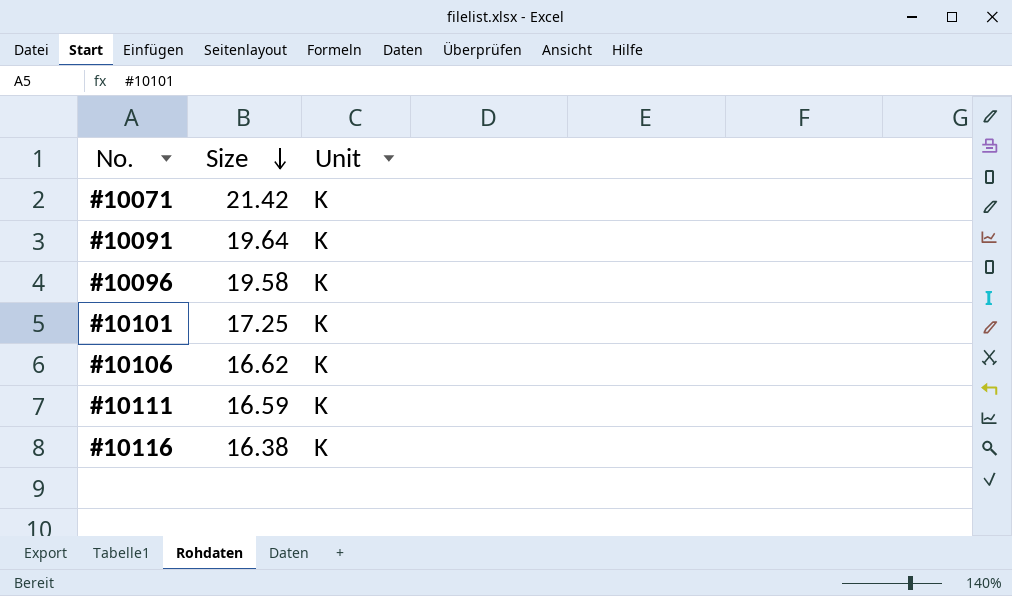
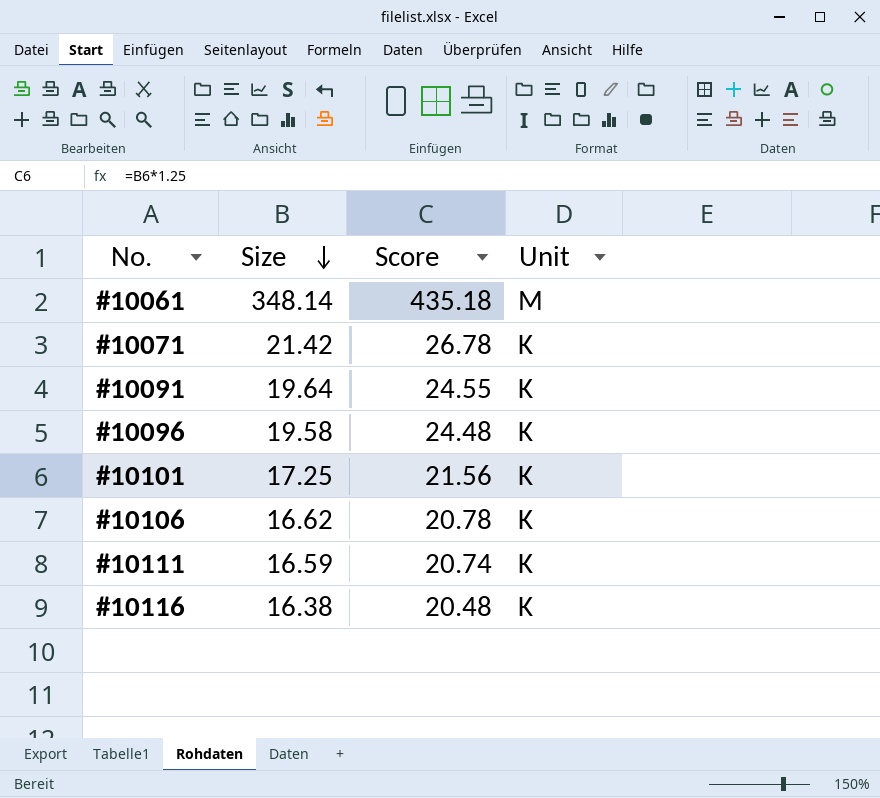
column Score | formula: none -> [Size] * 1.25
row #10061: none -> 348.14 | 435.18 | M

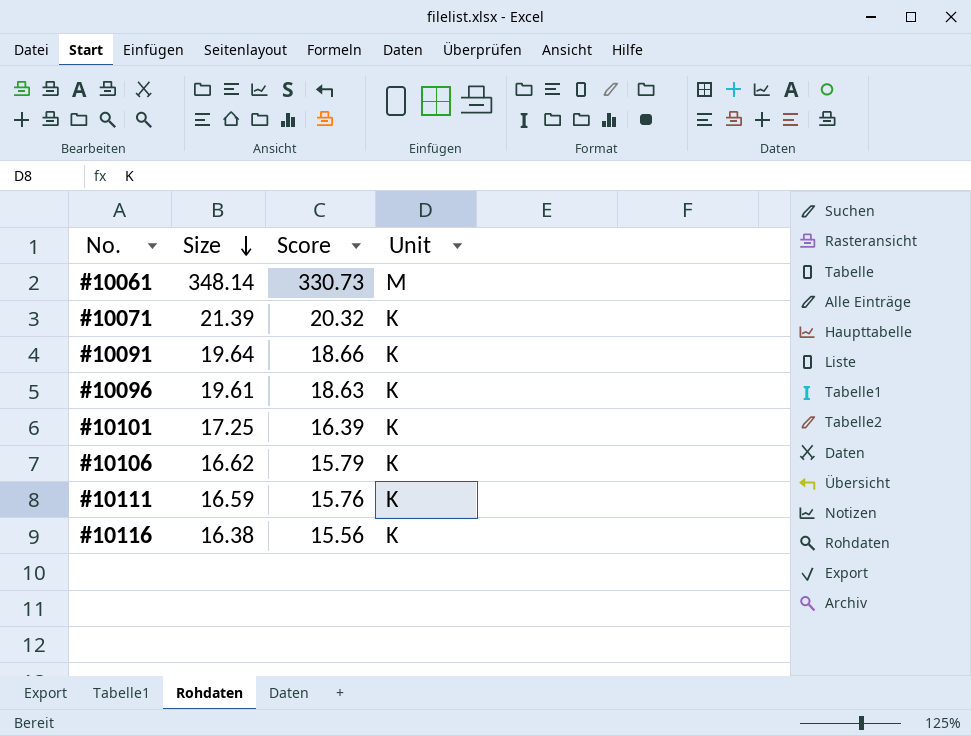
column Score | formula: [Size] * 1.25 -> [Size] * 0.95
#10071 | Size: 21.42 -> 21.39
#10096 | Size: 19.58 -> 19.61

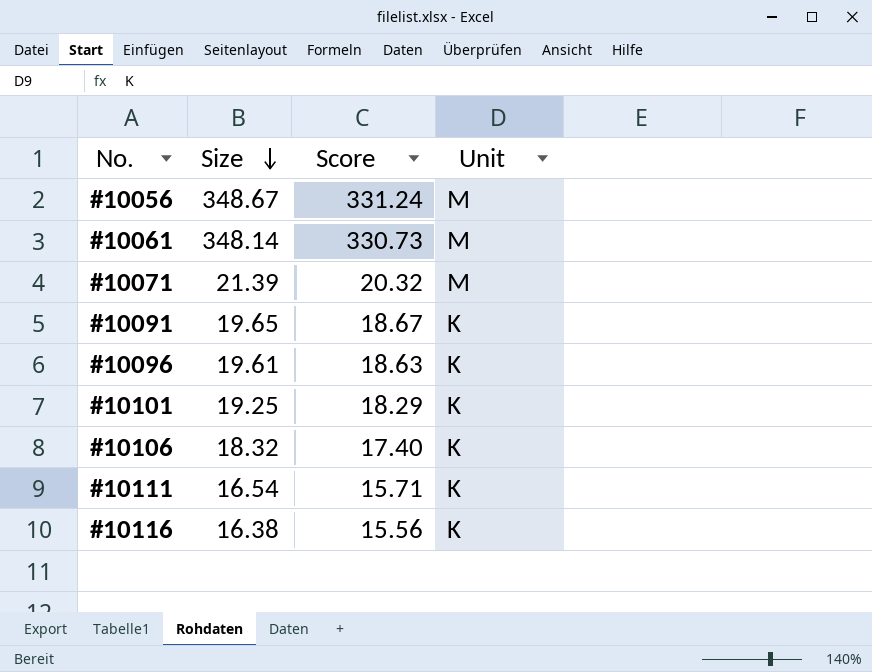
row #10056: none -> 348.67 | 331.24 | M
#10071 | Unit: K -> M
#10091 | Size: 19.64 -> 19.65
#10091 | Score: 18.66 -> 18.67
#10101 | Size: 17.25 -> 19.25
#10101 | Score: 16.39 -> 18.29
#10106 | Size: 16.62 -> 18.32
#10106 | Score: 15.79 -> 17.40
#10111 | Size: 16.59 -> 16.54
#10111 | Score: 15.76 -> 15.71

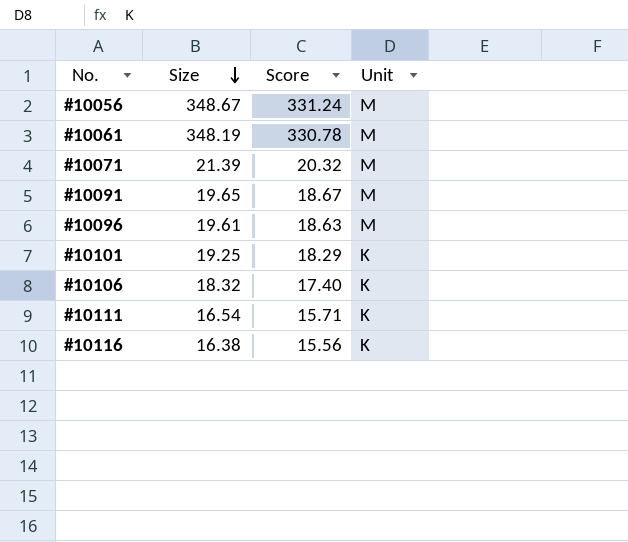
#10061 | Size: 348.14 -> 348.19
#10061 | Score: 330.73 -> 330.78
#10091 | Unit: K -> M
#10096 | Unit: K -> M

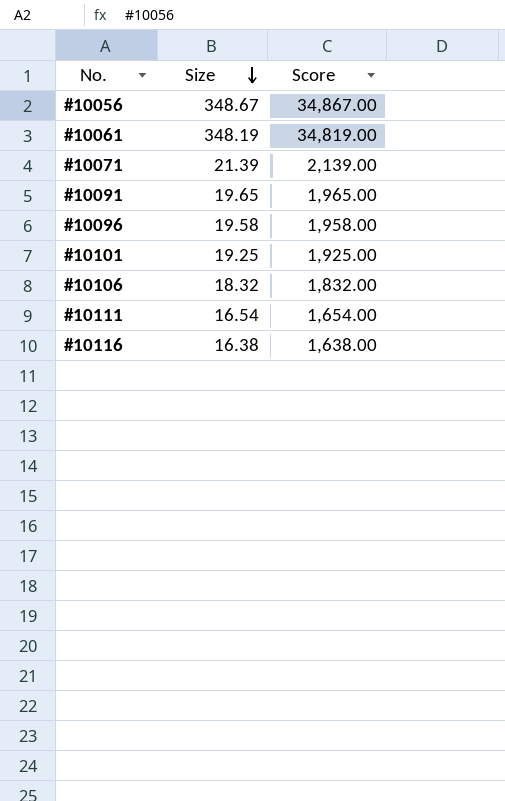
column Unit | position: 4 -> none
column Score | formula: [Size] * 0.95 -> [Size] * 100
#10096 | Size: 19.61 -> 19.58

